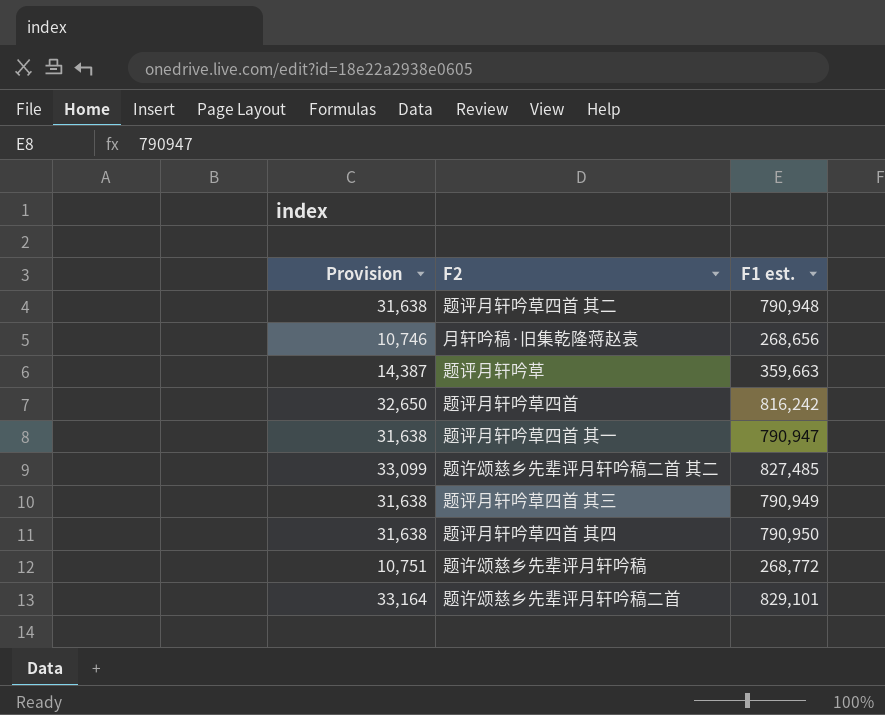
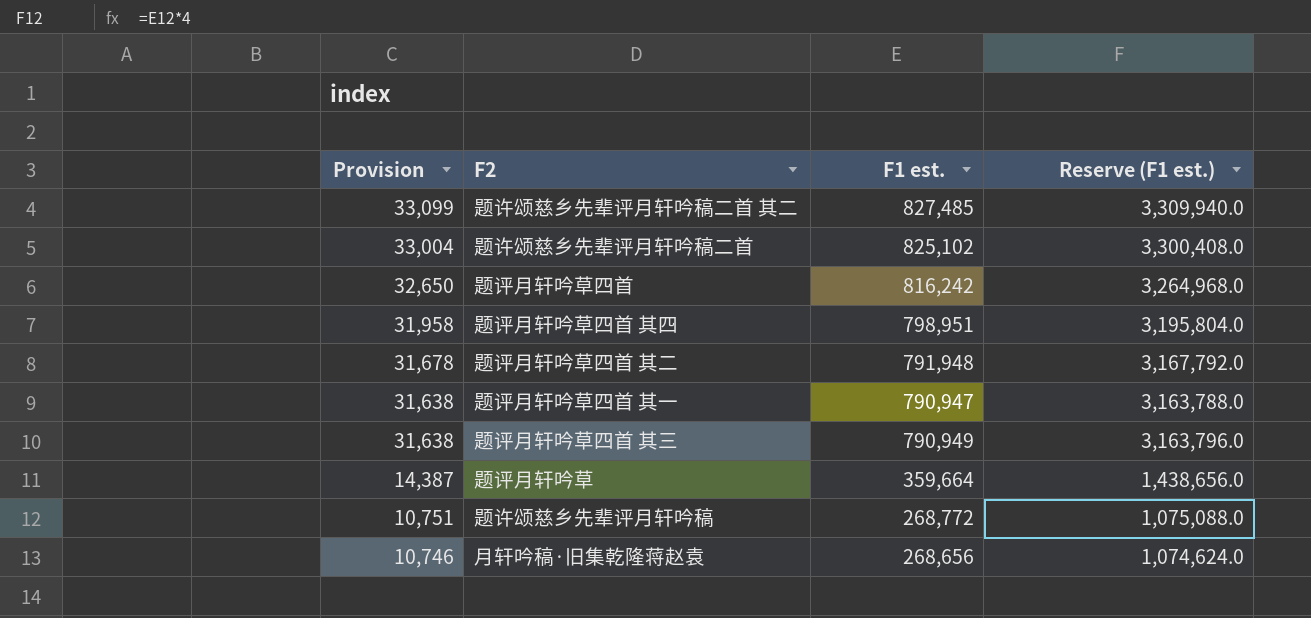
row order: none -> Provision descending
column Reserve (F1 est.) | formula: none -> [F1 est.] * 4
题许颂慈乡先辈评月轩吟稿二首 | Provision: 33,164 -> 33,004
题许颂慈乡先辈评月轩吟稿二首 | F1 est.: 829,101 -> 825,102
题评月轩吟草四首 其四 | Provision: 31,638 -> 31,958
题评月轩吟草四首 其四 | F1 est.: 790,950 -> 798,951
题评月轩吟草四首 其二 | Provision: 31,638 -> 31,678
题评月轩吟草四首 其二 | F1 est.: 790,948 -> 791,948
题评月轩吟草 | F1 est.: 359,663 -> 359,664

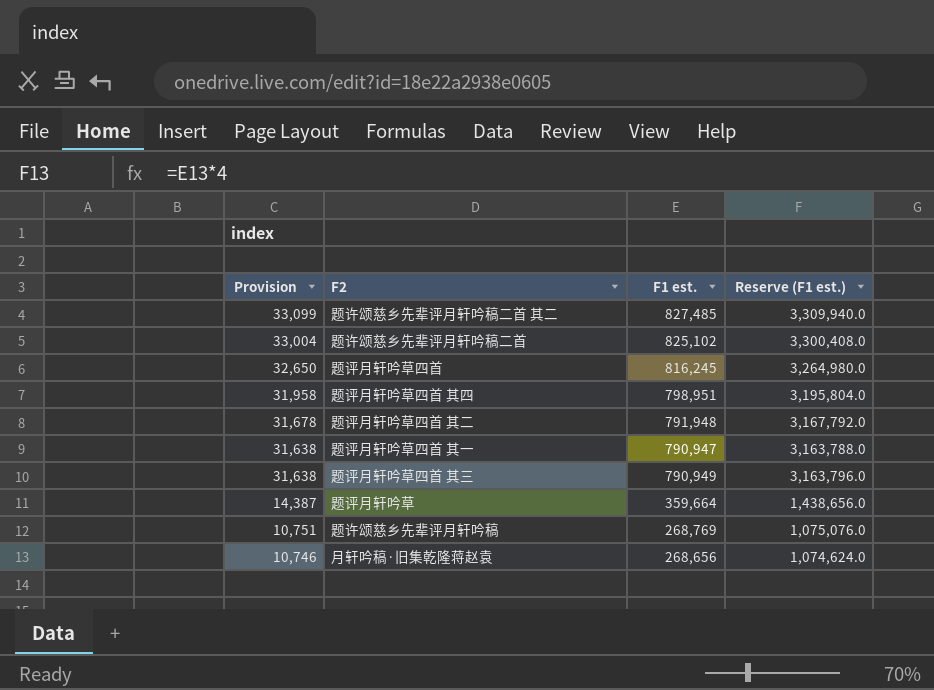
题评月轩吟草四首 | F1 est.: 816,242 -> 816,245
题评月轩吟草四首 | Reserve (F1 est.): 3,264,968.0 -> 3,264,980.0
题许颂慈乡先辈评月轩吟稿 | F1 est.: 268,772 -> 268,769
题许颂慈乡先辈评月轩吟稿 | Reserve (F1 est.): 1,075,088.0 -> 1,075,076.0

